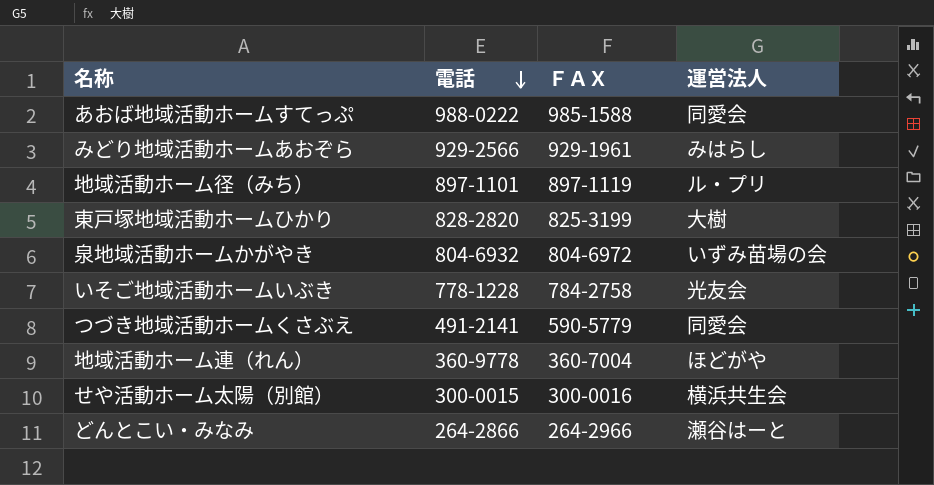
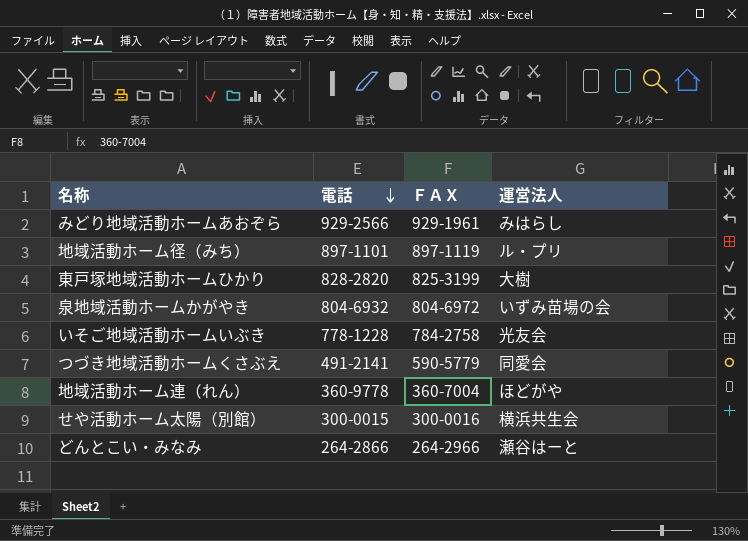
row あおば地域活動ホームすてっぷ: 988-0222 | 985-1588 | 同愛会 -> none

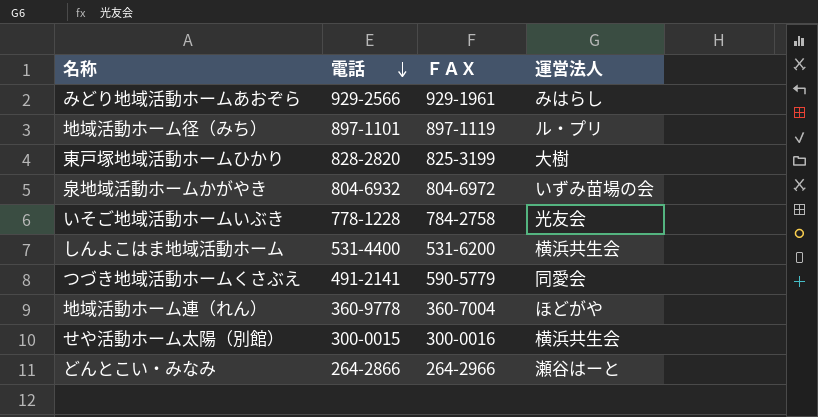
row しんよこはま地域活動ホーム: none -> 531-4400 | 531-6200 | 横浜共生会

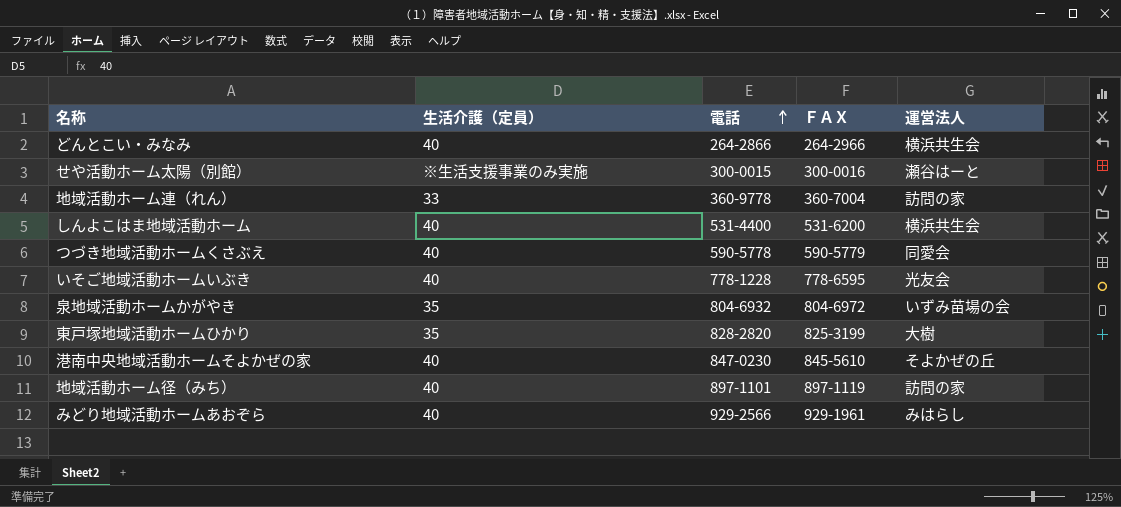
row order: 電話 descending -> 電話 ascending
column 生活介護（定員） | position: none -> 2
どんとこい・みなみ | 運営法人: 瀬谷はーと -> 横浜共生会
せや活動ホーム太陽（別館） | 運営法人: 横浜共生会 -> 瀬谷はーと
地域活動ホーム連（れん） | 運営法人: ほどがや -> 訪問の家
つづき地域活動ホームくさぶえ | 電話: 491-2141 -> 590-5778
いそご地域活動ホームいぶき | ＦＡＸ: 784-2758 -> 778-6595
row 港南中央地域活動ホームそよかぜの家: none -> 40 | 847-0230 | 845-5610 | そよかぜの丘
地域活動ホーム径（みち） | 運営法人: ル・プリ -> 訪問の家

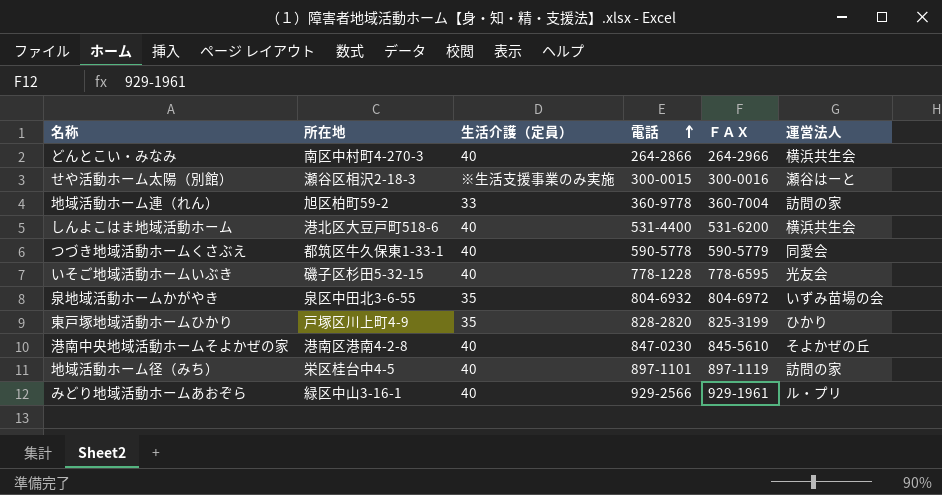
column 所在地 | position: none -> 2
東戸塚地域活動ホームひかり | 運営法人: 大樹 -> ひかり
みどり地域活動ホームあおぞら | 運営法人: みはらし -> ル・プリ

